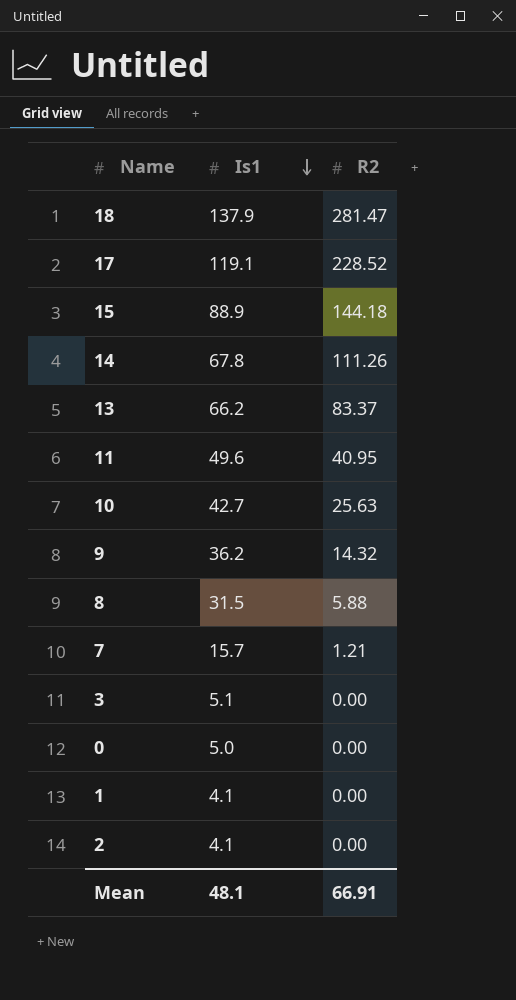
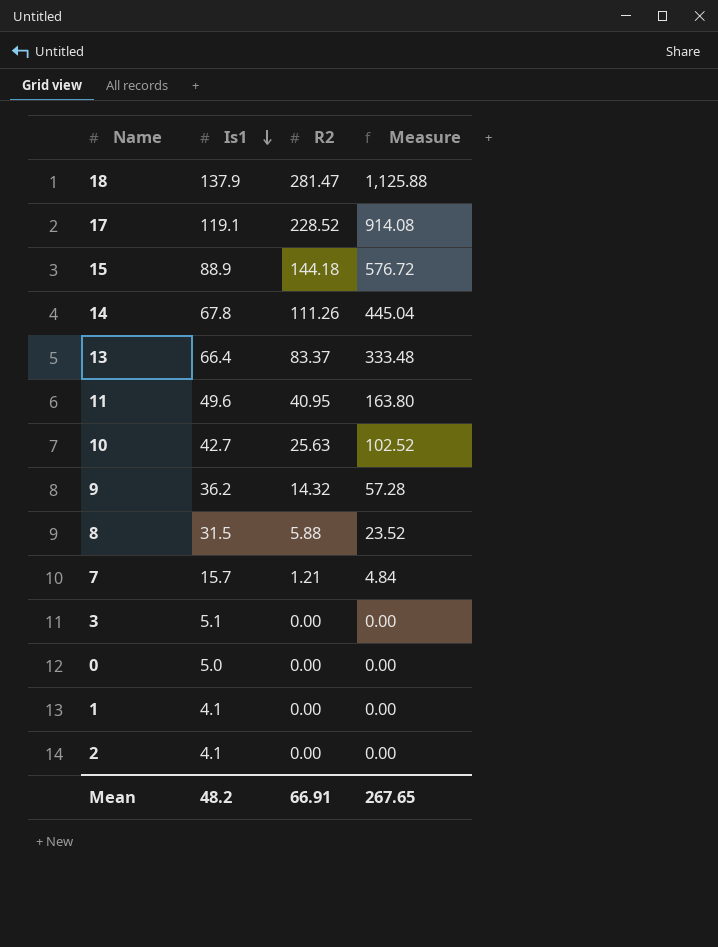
column Measure | formula: none -> [R2] * 4
13 | Is1: 66.2 -> 66.4
Mean | Is1: 48.1 -> 48.2

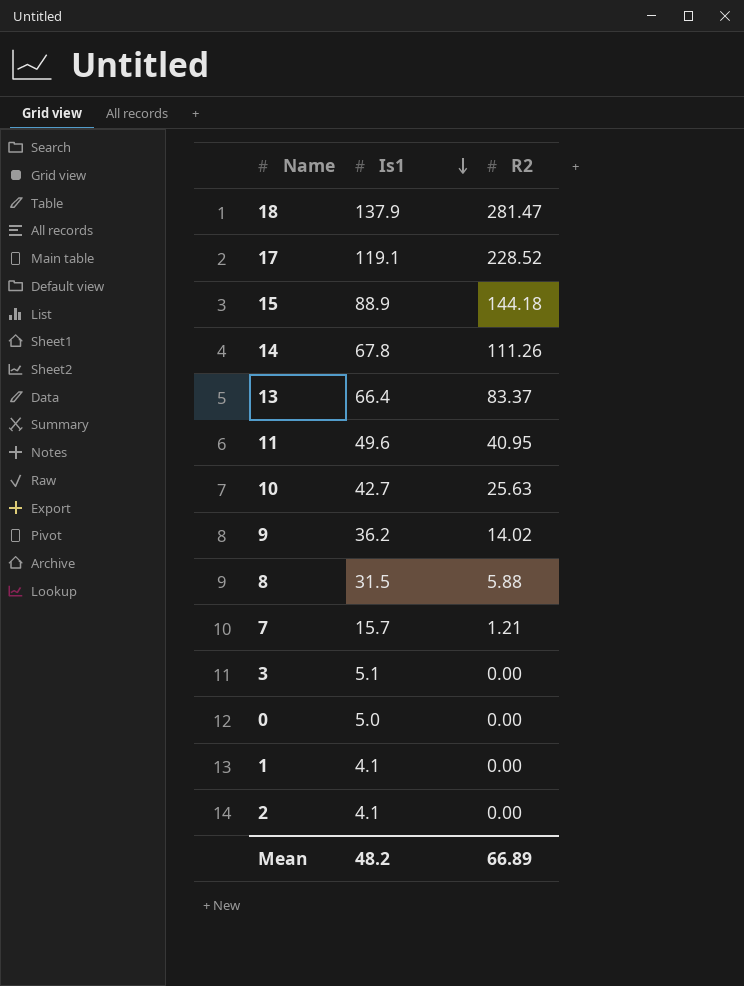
column Measure | formula: [R2] * 4 -> none
9 | R2: 14.32 -> 14.02
Mean | R2: 66.91 -> 66.89

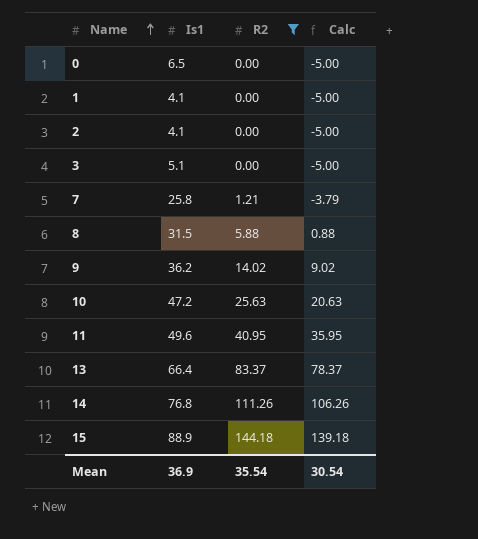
filter: none -> R2 <= 144.18
row order: Is1 descending -> Name ascending
column Calc | formula: none -> [R2] - 5
0 | Is1: 5.0 -> 6.5
7 | Is1: 15.7 -> 25.8
10 | Is1: 42.7 -> 47.2
14 | Is1: 67.8 -> 76.8
Mean | Is1: 48.2 -> 36.9
Mean | R2: 66.89 -> 35.54

